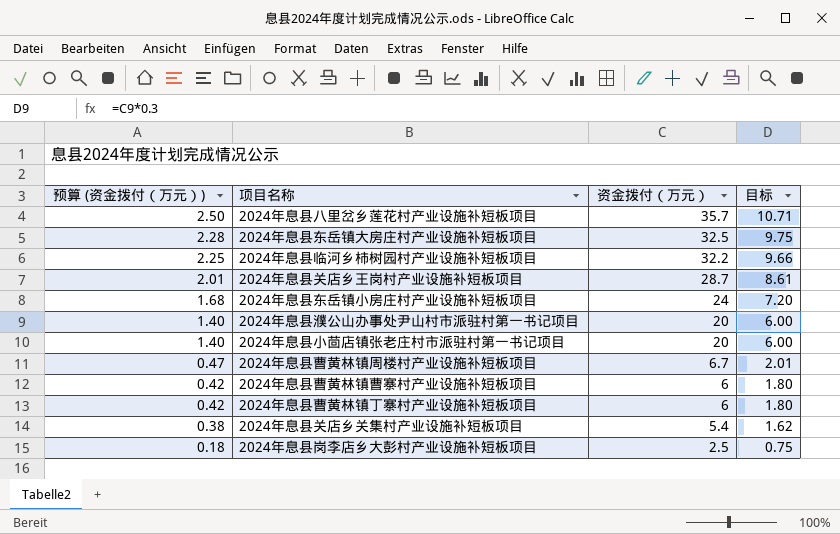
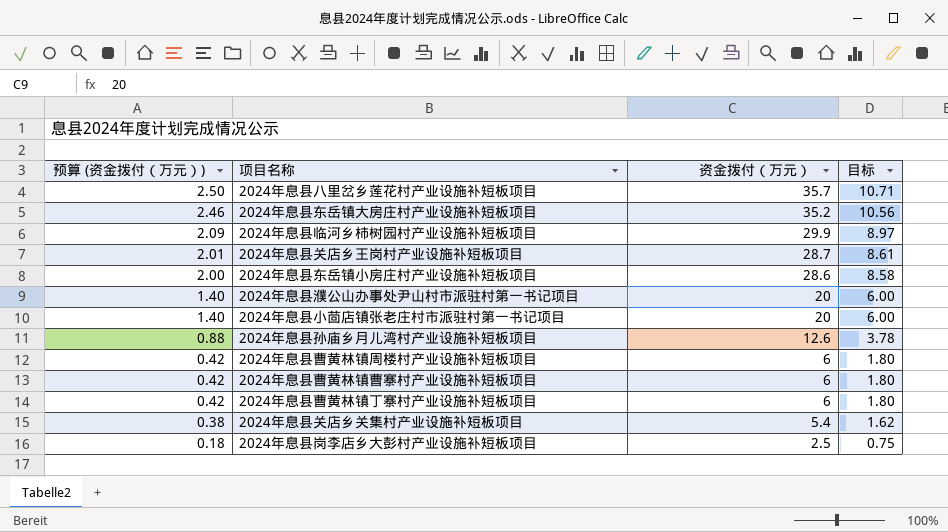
2024年息县东岳镇大房庄村产业设施补短板项目 | 预算 (资金拨付（万元）): 2.28 -> 2.46
2024年息县东岳镇大房庄村产业设施补短板项目 | 资金拨付（万元）: 32.5 -> 35.2
2024年息县东岳镇大房庄村产业设施补短板项目 | 目标: 9.75 -> 10.56
2024年息县临河乡柿树园村产业设施补短板项目 | 预算 (资金拨付（万元）): 2.25 -> 2.09
2024年息县临河乡柿树园村产业设施补短板项目 | 资金拨付（万元）: 32.2 -> 29.9
2024年息县临河乡柿树园村产业设施补短板项目 | 目标: 9.66 -> 8.97
2024年息县东岳镇小房庄村产业设施补短板项目 | 预算 (资金拨付（万元）): 1.68 -> 2.00
2024年息县东岳镇小房庄村产业设施补短板项目 | 资金拨付（万元）: 24 -> 28.6
2024年息县东岳镇小房庄村产业设施补短板项目 | 目标: 7.20 -> 8.58
row 2024年息县孙庙乡月儿湾村产业设施补短板项目: none -> 0.88 | 12.6 | 3.78
2024年息县曹黄林镇周楼村产业设施补短板项目 | 预算 (资金拨付（万元）): 0.47 -> 0.42
2024年息县曹黄林镇周楼村产业设施补短板项目 | 资金拨付（万元）: 6.7 -> 6
2024年息县曹黄林镇周楼村产业设施补短板项目 | 目标: 2.01 -> 1.80

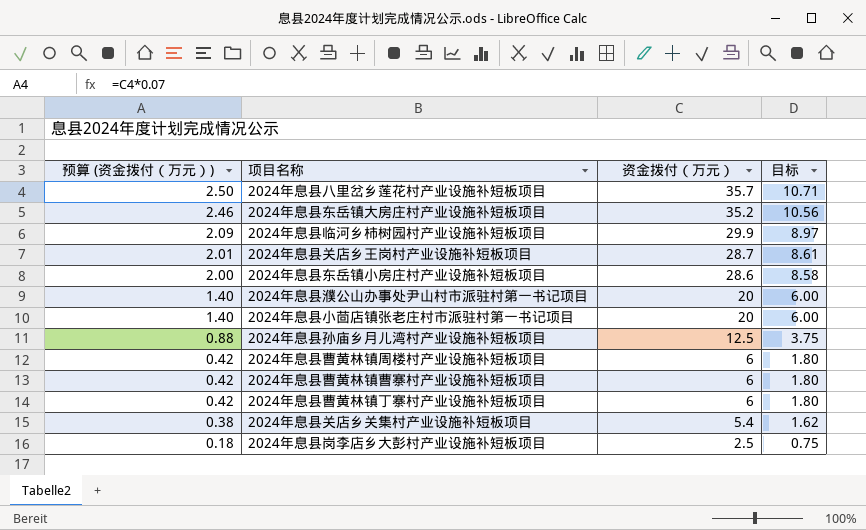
2024年息县孙庙乡月儿湾村产业设施补短板项目 | 资金拨付（万元）: 12.6 -> 12.5
2024年息县孙庙乡月儿湾村产业设施补短板项目 | 目标: 3.78 -> 3.75

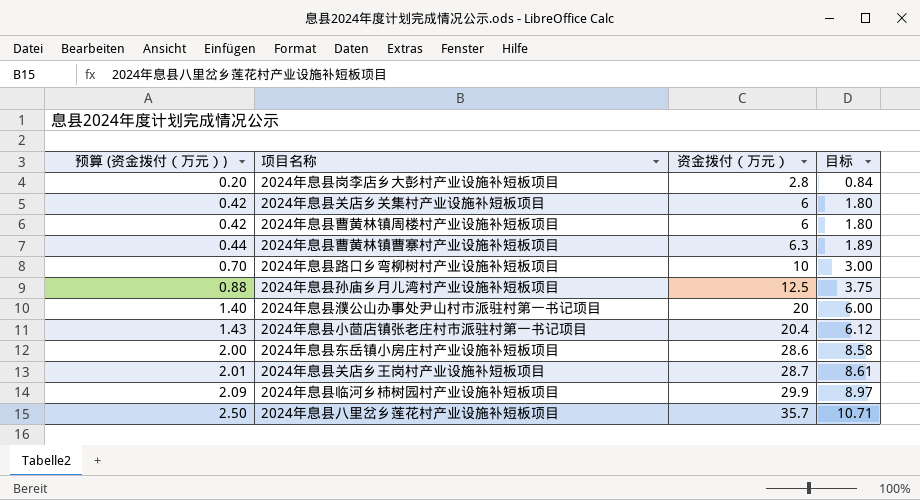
row order: 预算 (资金拨付（万元）) descending -> 预算 (资金拨付（万元）) ascending
row 2024年息县东岳镇大房庄村产业设施补短板项目: 2.46 | 35.2 | 10.56 -> none
row 2024年息县曹黄林镇丁寨村产业设施补短板项目: 0.42 | 6 | 1.80 -> none
2024年息县岗李店乡大彭村产业设施补短板项目 | 预算 (资金拨付（万元）): 0.18 -> 0.20
2024年息县岗李店乡大彭村产业设施补短板项目 | 资金拨付（万元）: 2.5 -> 2.8
2024年息县岗李店乡大彭村产业设施补短板项目 | 目标: 0.75 -> 0.84
2024年息县关店乡关集村产业设施补短板项目 | 预算 (资金拨付（万元）): 0.38 -> 0.42
2024年息县关店乡关集村产业设施补短板项目 | 资金拨付（万元）: 5.4 -> 6
2024年息县关店乡关集村产业设施补短板项目 | 目标: 1.62 -> 1.80
2024年息县曹黄林镇曹寨村产业设施补短板项目 | 预算 (资金拨付（万元）): 0.42 -> 0.44
2024年息县曹黄林镇曹寨村产业设施补短板项目 | 资金拨付（万元）: 6 -> 6.3
2024年息县曹黄林镇曹寨村产业设施补短板项目 | 目标: 1.80 -> 1.89
row 2024年息县路口乡弯柳树村产业设施补短板项目: none -> 0.70 | 10 | 3.00
2024年息县小茴店镇张老庄村市派驻村第一书记项目 | 预算 (资金拨付（万元）): 1.40 -> 1.43
2024年息县小茴店镇张老庄村市派驻村第一书记项目 | 资金拨付（万元）: 20 -> 20.4
2024年息县小茴店镇张老庄村市派驻村第一书记项目 | 目标: 6.00 -> 6.12

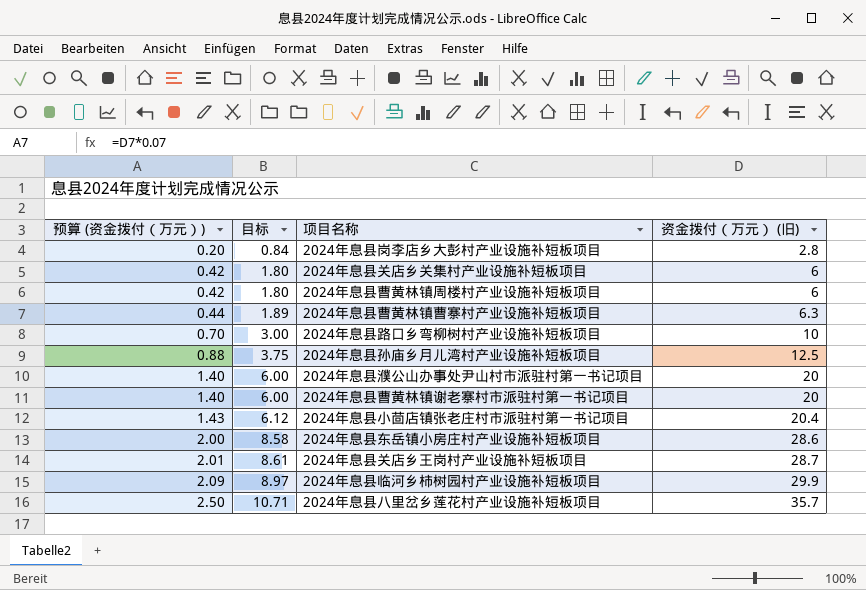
column 目标 | position: 4 -> 2
column name: 资金拨付（万元） -> 资金拨付（万元） (旧)
row 2024年息县曹黄林镇谢老寨村市派驻村第一书记项目: none -> 1.40 | 6.00 | 20

